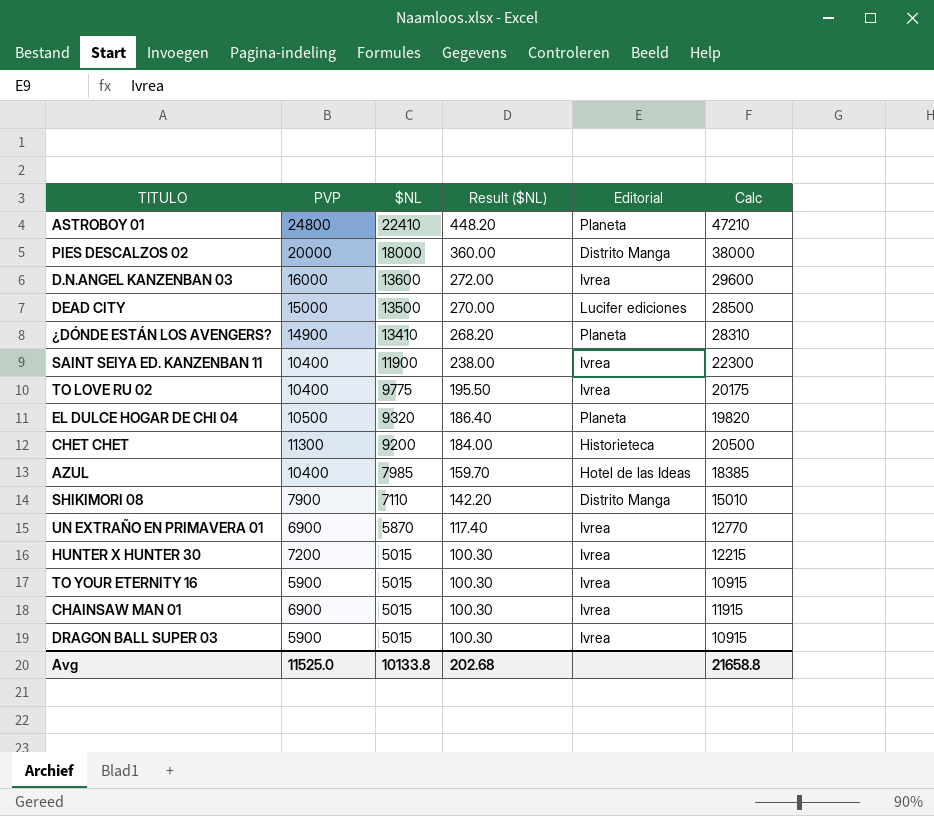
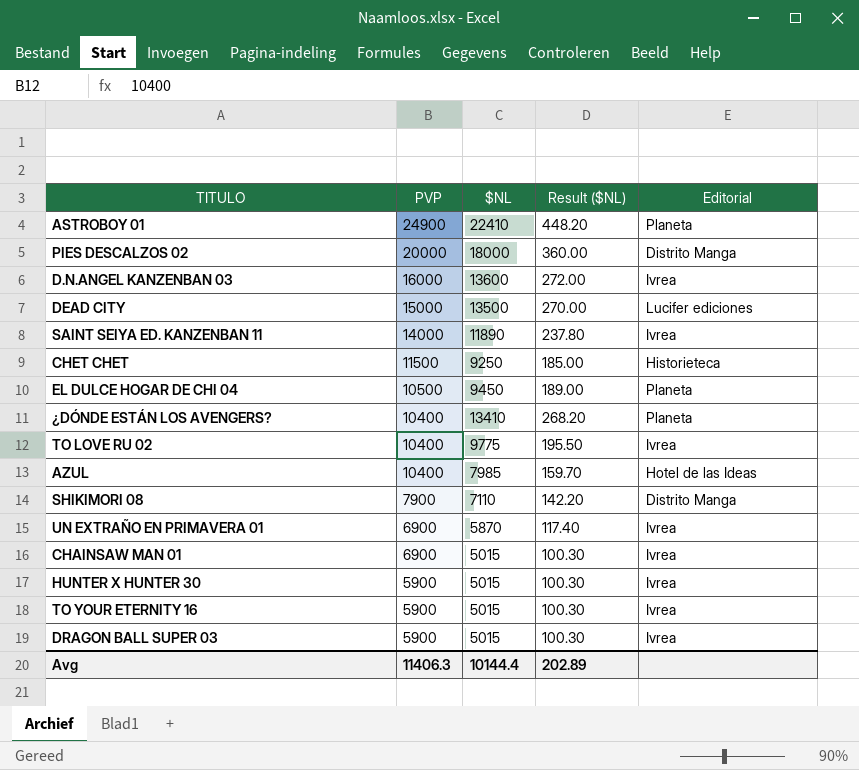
row order: $NL descending -> PVP descending
column Calc | formula: [PVP] + [$NL] -> none
ASTROBOY 01 | PVP: 24800 -> 24900
SAINT SEIYA ED. KANZENBAN 11 | PVP: 10400 -> 14000
SAINT SEIYA ED. KANZENBAN 11 | $NL: 11900 -> 11890
SAINT SEIYA ED. KANZENBAN 11 | Result ($NL): 238.00 -> 237.80
CHET CHET | PVP: 11300 -> 11500
CHET CHET | $NL: 9200 -> 9250
CHET CHET | Result ($NL): 184.00 -> 185.00
EL DULCE HOGAR DE CHI 04 | $NL: 9320 -> 9450
EL DULCE HOGAR DE CHI 04 | Result ($NL): 186.40 -> 189.00
¿DÓNDE ESTÁN LOS AVENGERS? | PVP: 14900 -> 10400
HUNTER X HUNTER 30 | PVP: 7200 -> 5900
Avg | PVP: 11525.0 -> 11406.3
Avg | $NL: 10133.8 -> 10144.4
Avg | Result ($NL): 202.68 -> 202.89

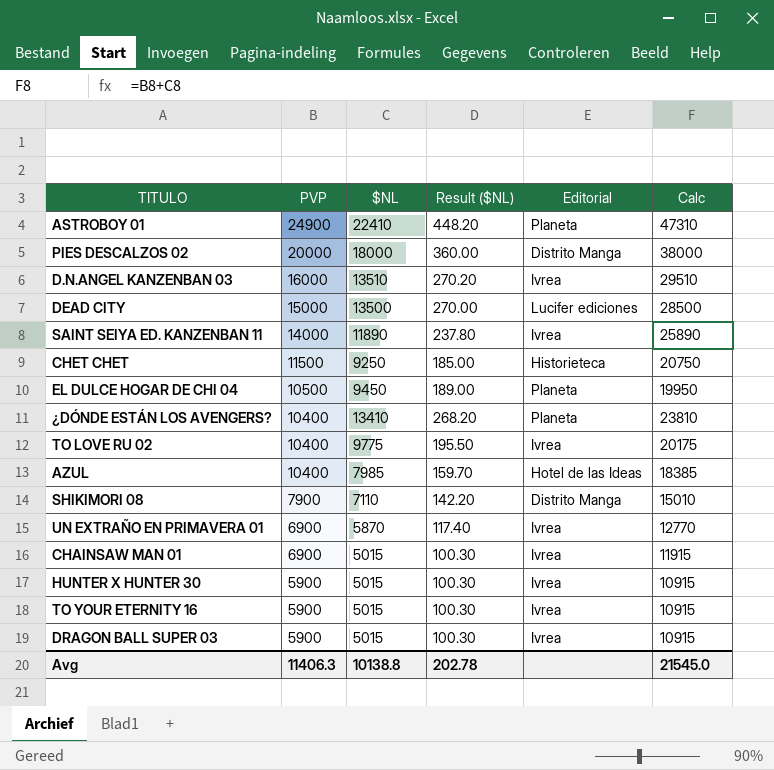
column Calc | formula: none -> [PVP] + [$NL]
D.N.ANGEL KANZENBAN 03 | $NL: 13600 -> 13510
D.N.ANGEL KANZENBAN 03 | Result ($NL): 272.00 -> 270.20
Avg | $NL: 10144.4 -> 10138.8
Avg | Result ($NL): 202.89 -> 202.78

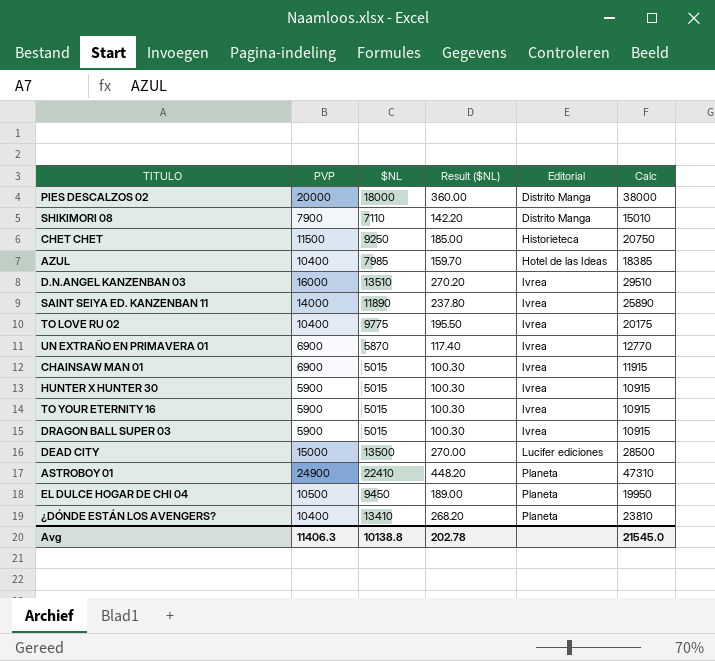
row order: PVP descending -> Editorial ascending

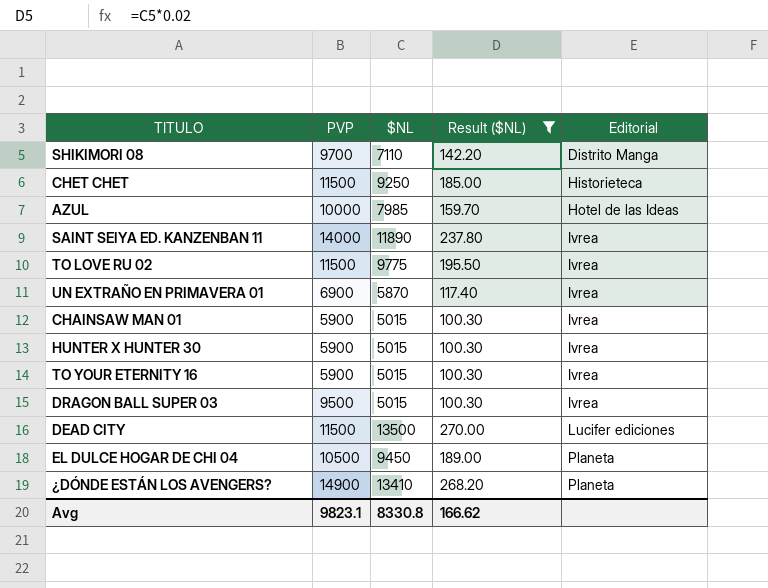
filter: none -> Result ($NL) <= 270.00
column Calc | formula: [PVP] + [$NL] -> none
SHIKIMORI 08 | PVP: 7900 -> 9700
AZUL | PVP: 10400 -> 10000
TO LOVE RU 02 | PVP: 10400 -> 11500
CHAINSAW MAN 01 | PVP: 6900 -> 5900
DRAGON BALL SUPER 03 | PVP: 5900 -> 9500
DEAD CITY | PVP: 15000 -> 11500
¿DÓNDE ESTÁN LOS AVENGERS? | PVP: 10400 -> 14900
Avg | PVP: 11406.3 -> 9823.1
Avg | $NL: 10138.8 -> 8330.8
Avg | Result ($NL): 202.78 -> 166.62

